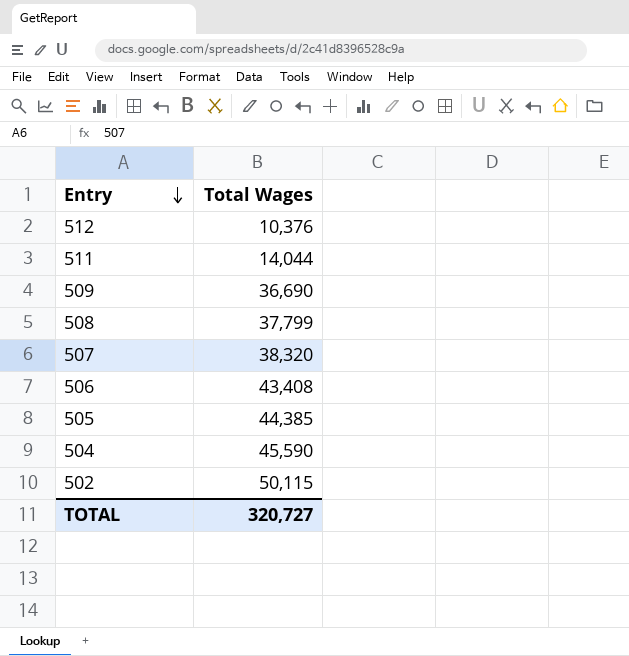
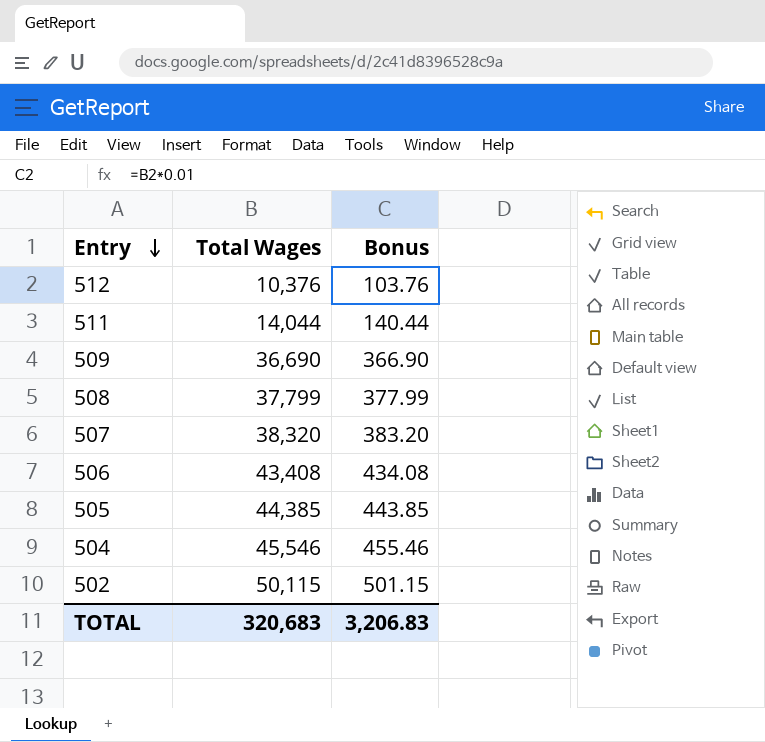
column Bonus | formula: none -> [Total Wages] * 0.01
504 | Total Wages: 45,590 -> 45,546
TOTAL | Total Wages: 320,727 -> 320,683

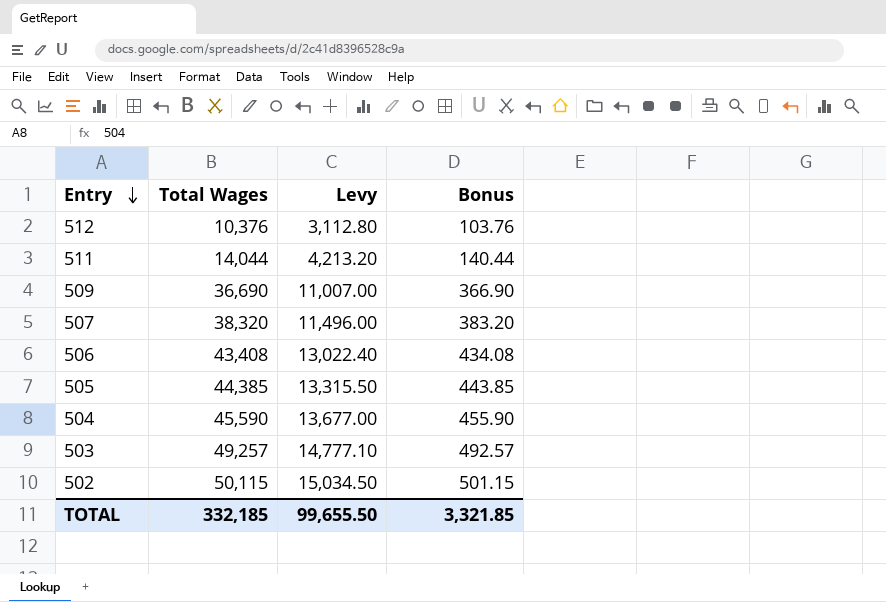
column Levy | formula: none -> [Total Wages] * 0.3
row 508: 37,799 | 377.99 -> none
504 | Total Wages: 45,546 -> 45,590
504 | Bonus: 455.46 -> 455.90
row 503: none -> 49,257 | 14,777.10 | 492.57
TOTAL | Total Wages: 320,683 -> 332,185
TOTAL | Bonus: 3,206.83 -> 3,321.85

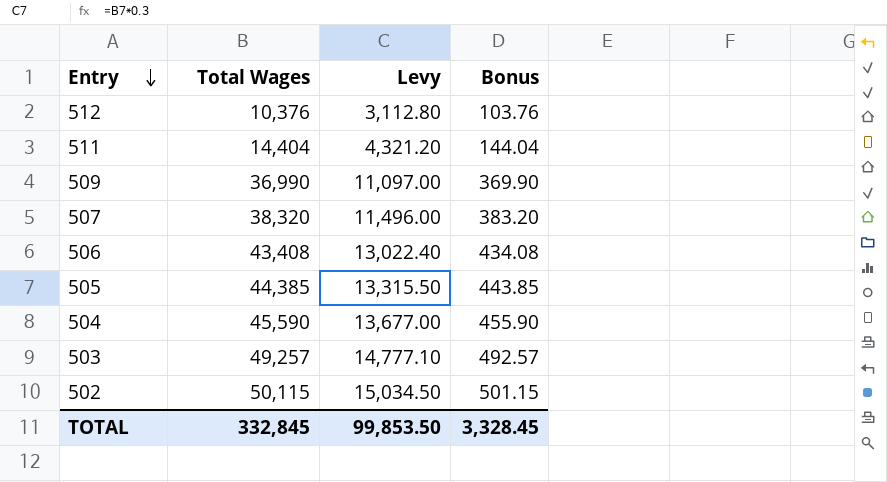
511 | Total Wages: 14,044 -> 14,404
511 | Levy: 4,213.20 -> 4,321.20
511 | Bonus: 140.44 -> 144.04
509 | Total Wages: 36,690 -> 36,990
509 | Levy: 11,007.00 -> 11,097.00
509 | Bonus: 366.90 -> 369.90
TOTAL | Total Wages: 332,185 -> 332,845
TOTAL | Levy: 99,655.50 -> 99,853.50
TOTAL | Bonus: 3,321.85 -> 3,328.45

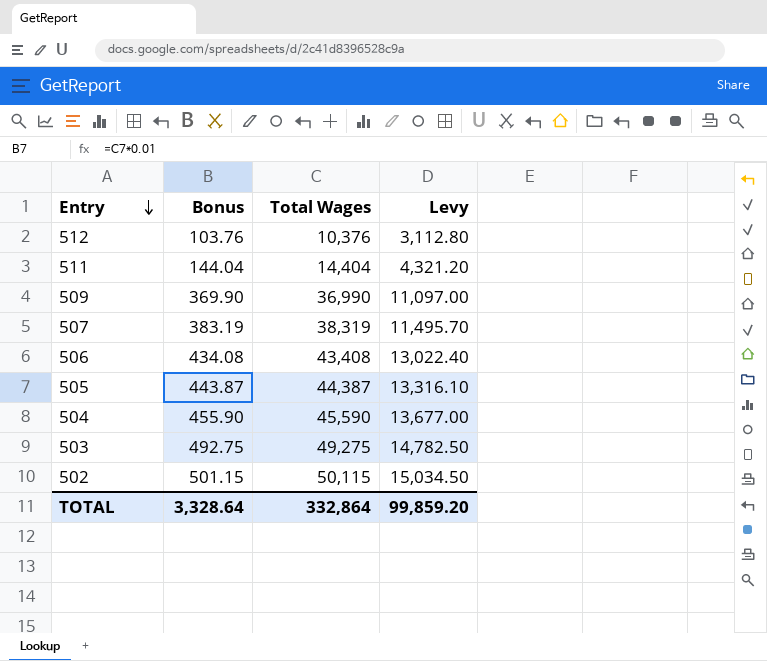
column Bonus | position: 4 -> 2
507 | Bonus: 383.20 -> 383.19
507 | Total Wages: 38,320 -> 38,319
507 | Levy: 11,496.00 -> 11,495.70
505 | Bonus: 443.85 -> 443.87
505 | Total Wages: 44,385 -> 44,387
505 | Levy: 13,315.50 -> 13,316.10
503 | Bonus: 492.57 -> 492.75
503 | Total Wages: 49,257 -> 49,275
503 | Levy: 14,777.10 -> 14,782.50
TOTAL | Bonus: 3,328.45 -> 3,328.64
TOTAL | Total Wages: 332,845 -> 332,864
TOTAL | Levy: 99,853.50 -> 99,859.20

